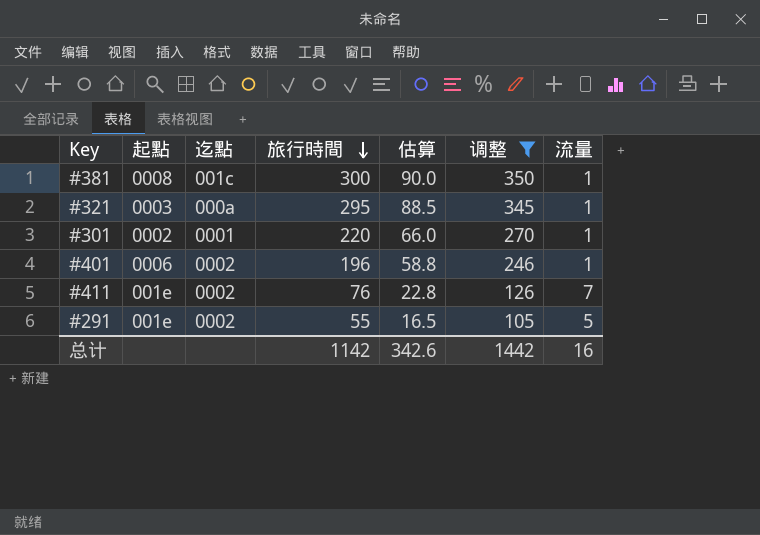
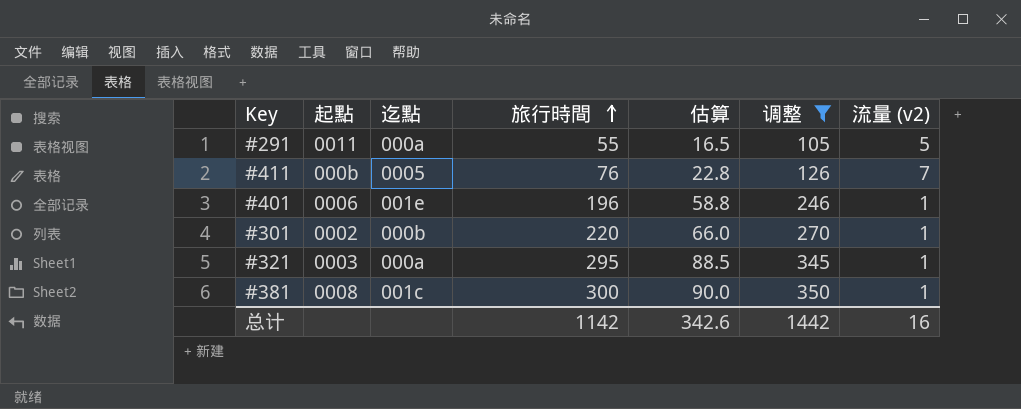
row order: 旅行時間 descending -> 旅行時間 ascending
column name: 流量 -> 流量 (v2)
#291 | 起點: 001e -> 0011
#291 | 迄點: 0002 -> 000a
#411 | 起點: 001e -> 000b
#411 | 迄點: 0002 -> 0005
#401 | 迄點: 0002 -> 001e
#301 | 迄點: 0001 -> 000b

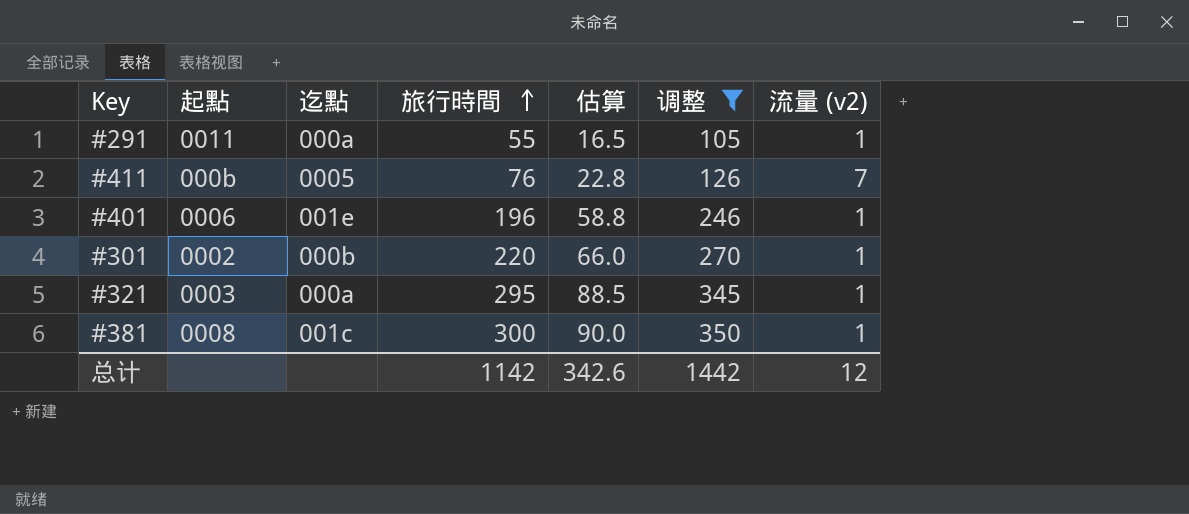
#291 | 流量 (v2): 5 -> 1
总计 | 流量 (v2): 16 -> 12

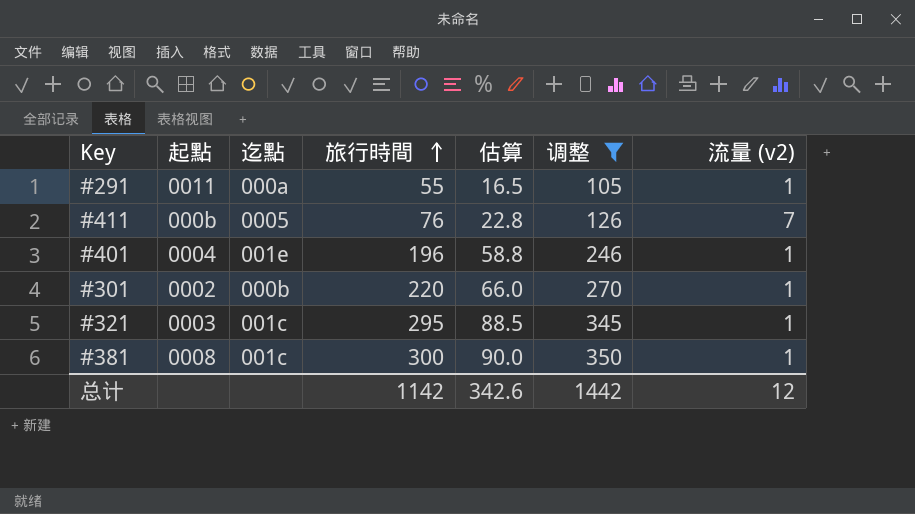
#401 | 起點: 0006 -> 0004
#321 | 迄點: 000a -> 001c

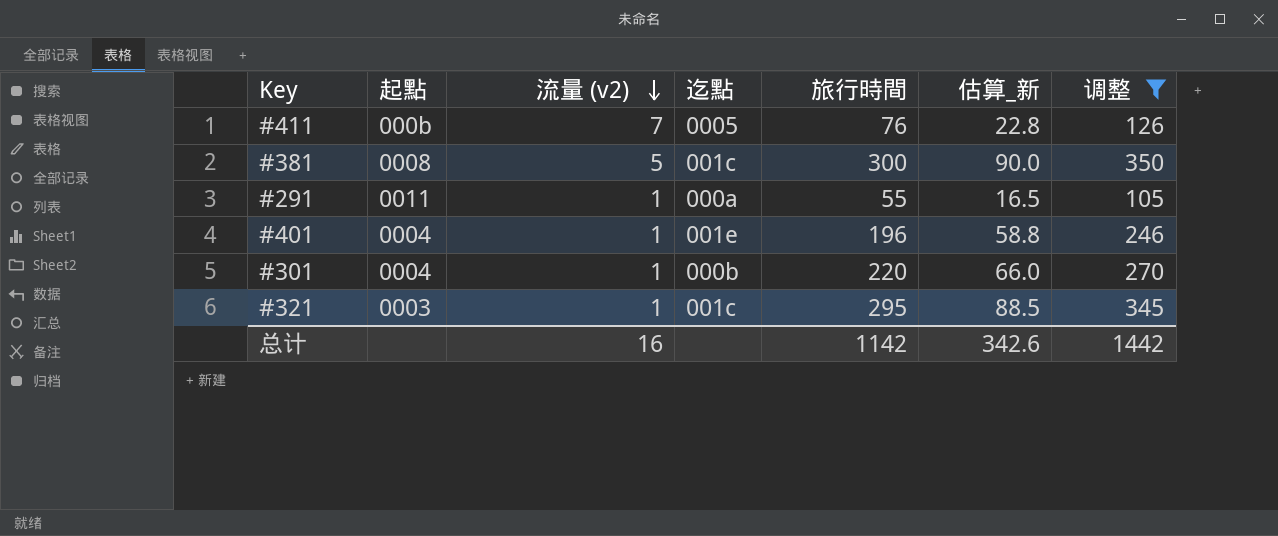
row order: 旅行時間 ascending -> 流量 (v2) descending
column 流量 (v2) | position: 7 -> 3
column name: 估算 -> 估算_新
#381 | 流量 (v2): 1 -> 5
#301 | 起點: 0002 -> 0004
总计 | 流量 (v2): 12 -> 16

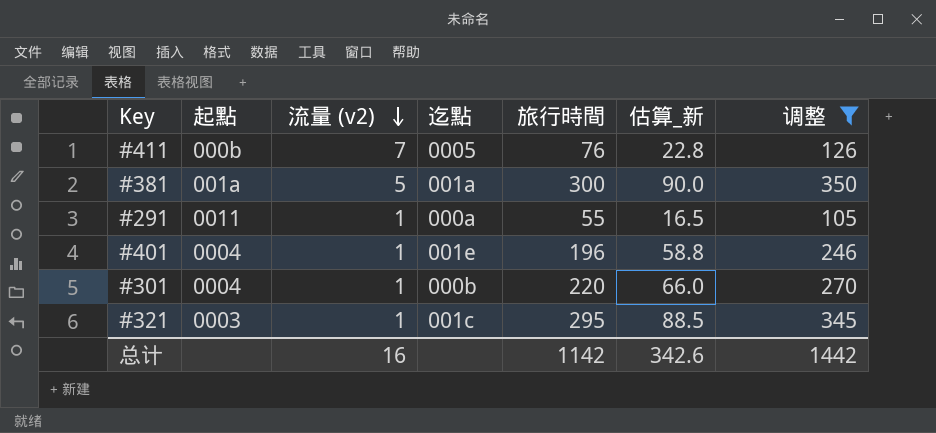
#381 | 起點: 0008 -> 001a
#381 | 迄點: 001c -> 001a

